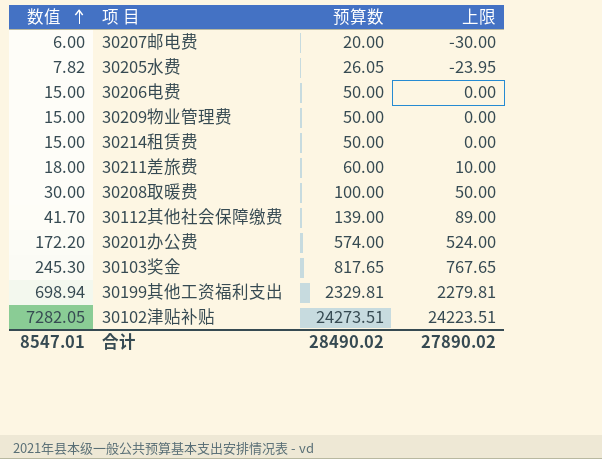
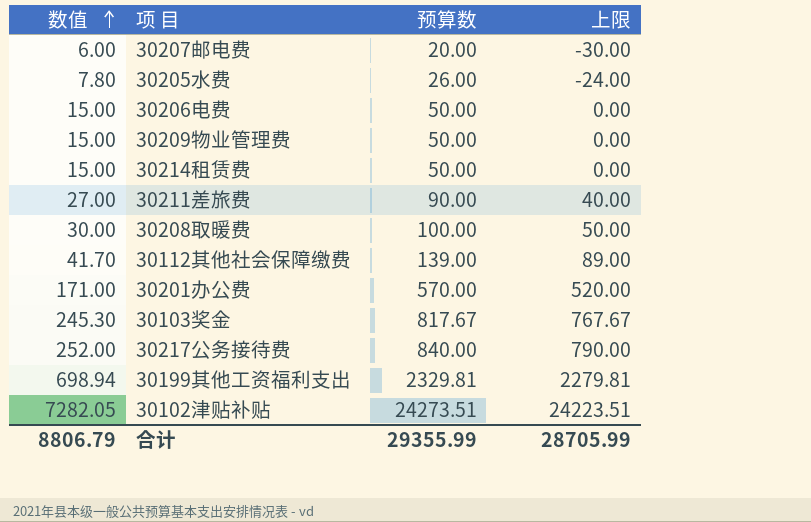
30205水费 | 数值: 7.82 -> 7.80
30205水费 | 预算数: 26.05 -> 26.00
30205水费 | 上限: -23.95 -> -24.00
30211差旅费 | 数值: 18.00 -> 27.00
30211差旅费 | 预算数: 60.00 -> 90.00
30211差旅费 | 上限: 10.00 -> 40.00
30201办公费 | 数值: 172.20 -> 171.00
30201办公费 | 预算数: 574.00 -> 570.00
30201办公费 | 上限: 524.00 -> 520.00
30103奖金 | 预算数: 817.65 -> 817.67
30103奖金 | 上限: 767.65 -> 767.67
row 30217公务接待费: none -> 252.00 | 840.00 | 790.00
合计 | 数值: 8547.01 -> 8806.79
合计 | 预算数: 28490.02 -> 29355.99
合计 | 上限: 27890.02 -> 28705.99

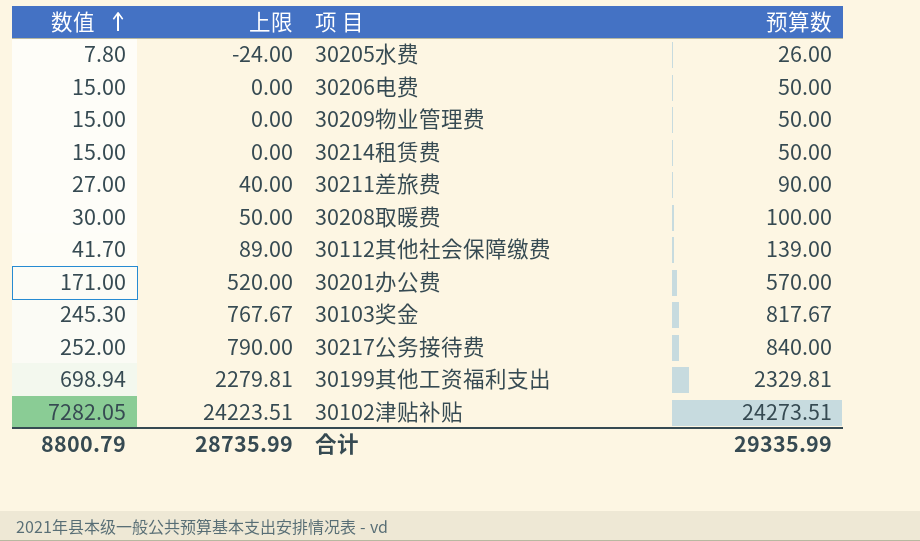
column 上限 | position: 4 -> 2
row 30207邮电费: 6.00 | 20.00 | -30.00 -> none
合计 | 数值: 8806.79 -> 8800.79
合计 | 上限: 28705.99 -> 28735.99
合计 | 预算数: 29355.99 -> 29335.99

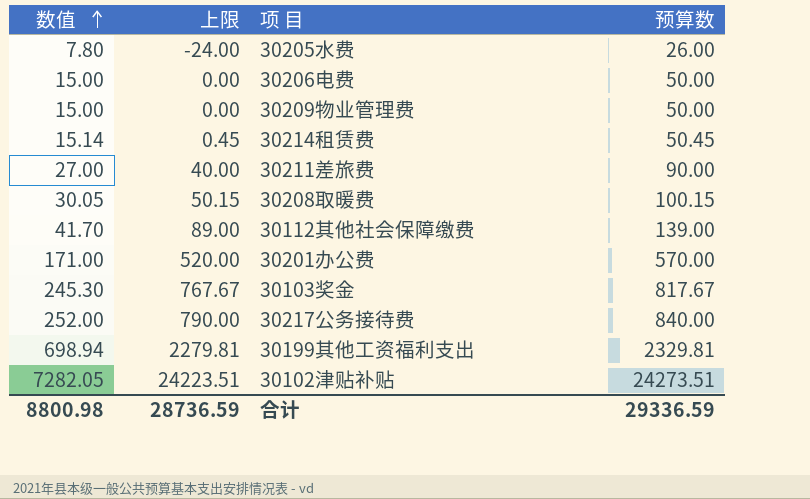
30214租赁费 | 数值: 15.00 -> 15.14
30214租赁费 | 上限: 0.00 -> 0.45
30214租赁费 | 预算数: 50.00 -> 50.45
30208取暖费 | 数值: 30.00 -> 30.05
30208取暖费 | 上限: 50.00 -> 50.15
30208取暖费 | 预算数: 100.00 -> 100.15
合计 | 数值: 8800.79 -> 8800.98
合计 | 上限: 28735.99 -> 28736.59
合计 | 预算数: 29335.99 -> 29336.59

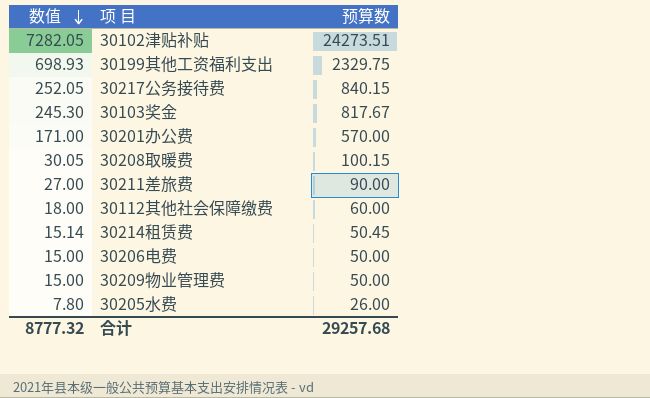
row order: 数值 ascending -> 数值 descending
column 上限 | formula: [预算数] - 50 -> none
30199其他工资福利支出 | 数值: 698.94 -> 698.93
30199其他工资福利支出 | 预算数: 2329.81 -> 2329.75
30217公务接待费 | 数值: 252.00 -> 252.05
30217公务接待费 | 预算数: 840.00 -> 840.15
30112其他社会保障缴费 | 数值: 41.70 -> 18.00
30112其他社会保障缴费 | 预算数: 139.00 -> 60.00
合计 | 数值: 8800.98 -> 8777.32
合计 | 预算数: 29336.59 -> 29257.68

